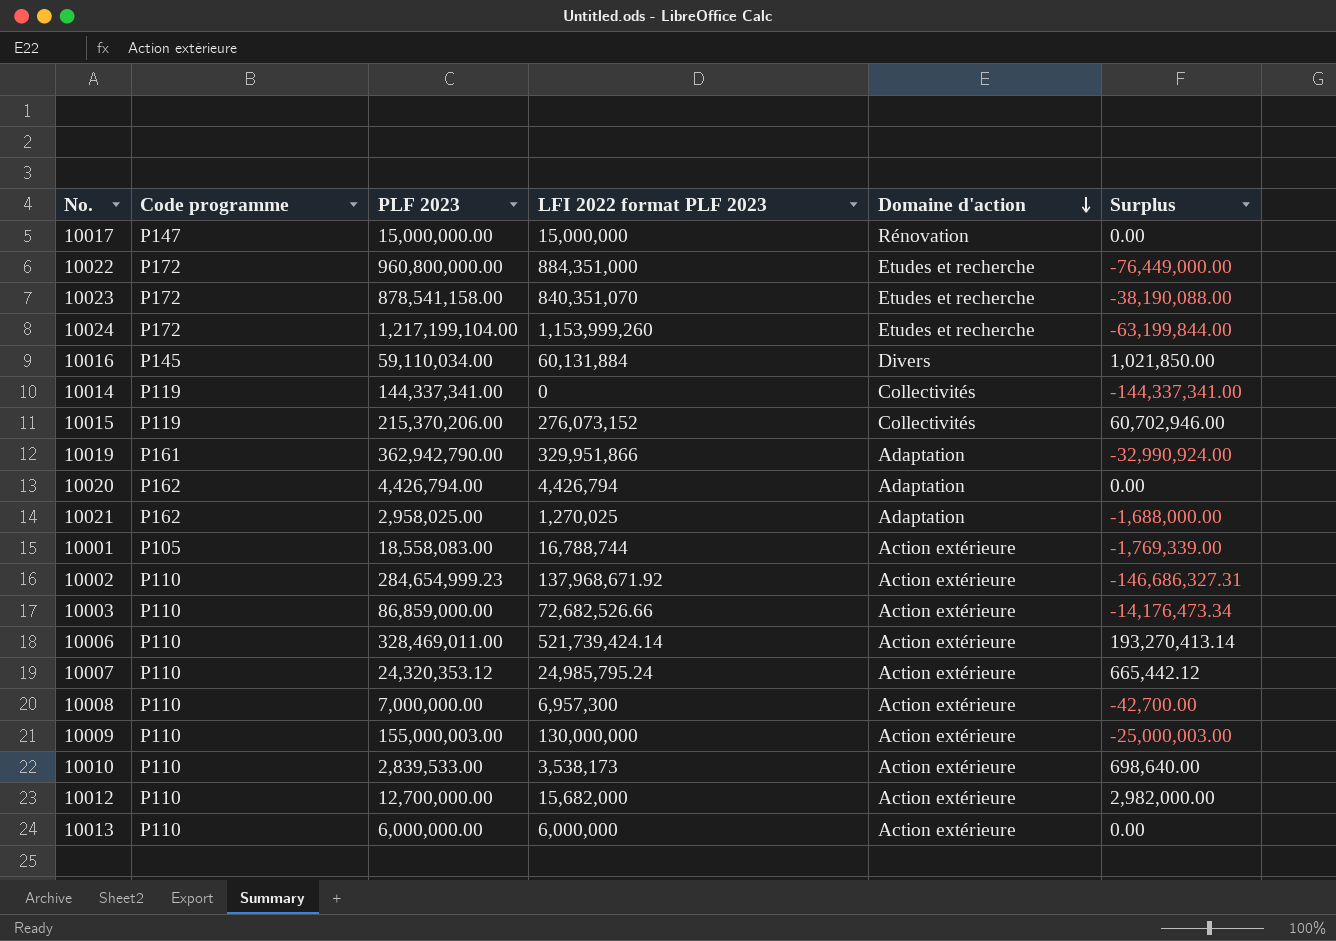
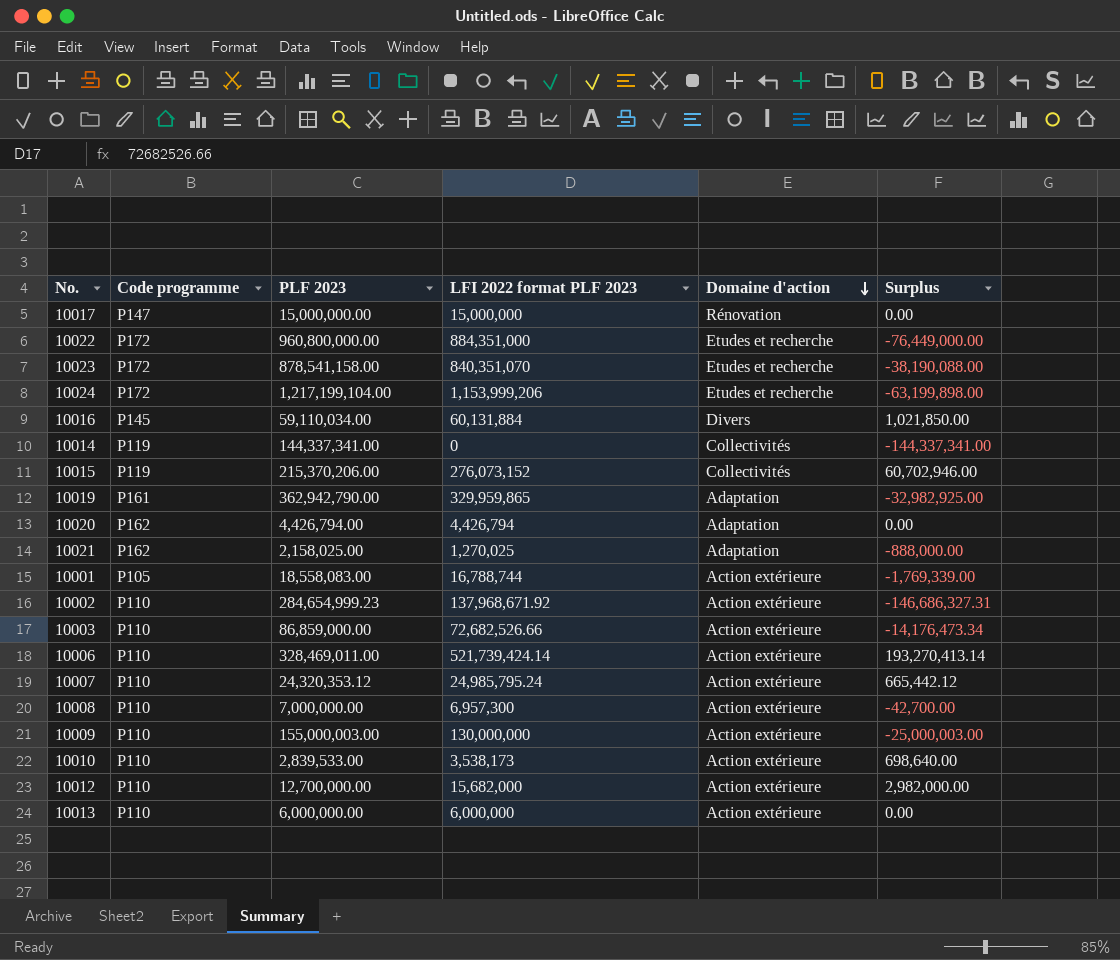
10024 | LFI 2022 format PLF 2023: 1,153,999,260 -> 1,153,999,206
10024 | Surplus: -63,199,844.00 -> -63,199,898.00
10019 | LFI 2022 format PLF 2023: 329,951,866 -> 329,959,865
10019 | Surplus: -32,990,924.00 -> -32,982,925.00
10021 | PLF 2023: 2,958,025.00 -> 2,158,025.00
10021 | Surplus: -1,688,000.00 -> -888,000.00

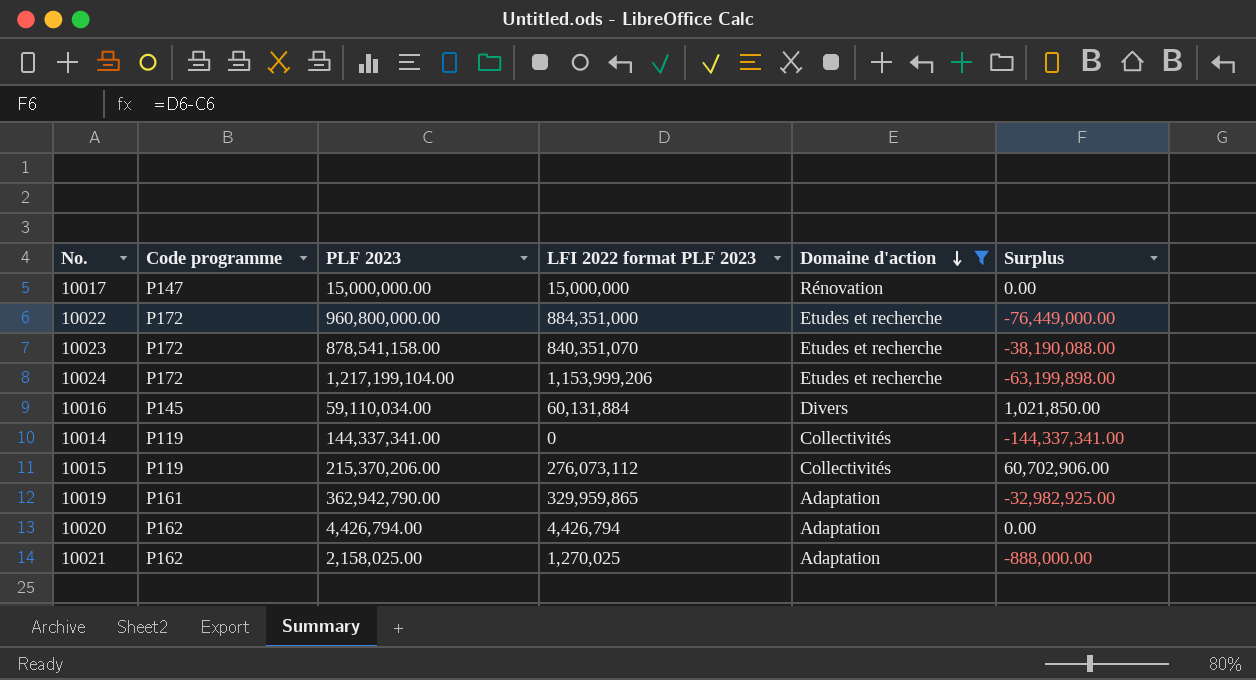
filter: none -> Domaine d'action != Action extérieure
10015 | LFI 2022 format PLF 2023: 276,073,152 -> 276,073,112
10015 | Surplus: 60,702,946.00 -> 60,702,906.00

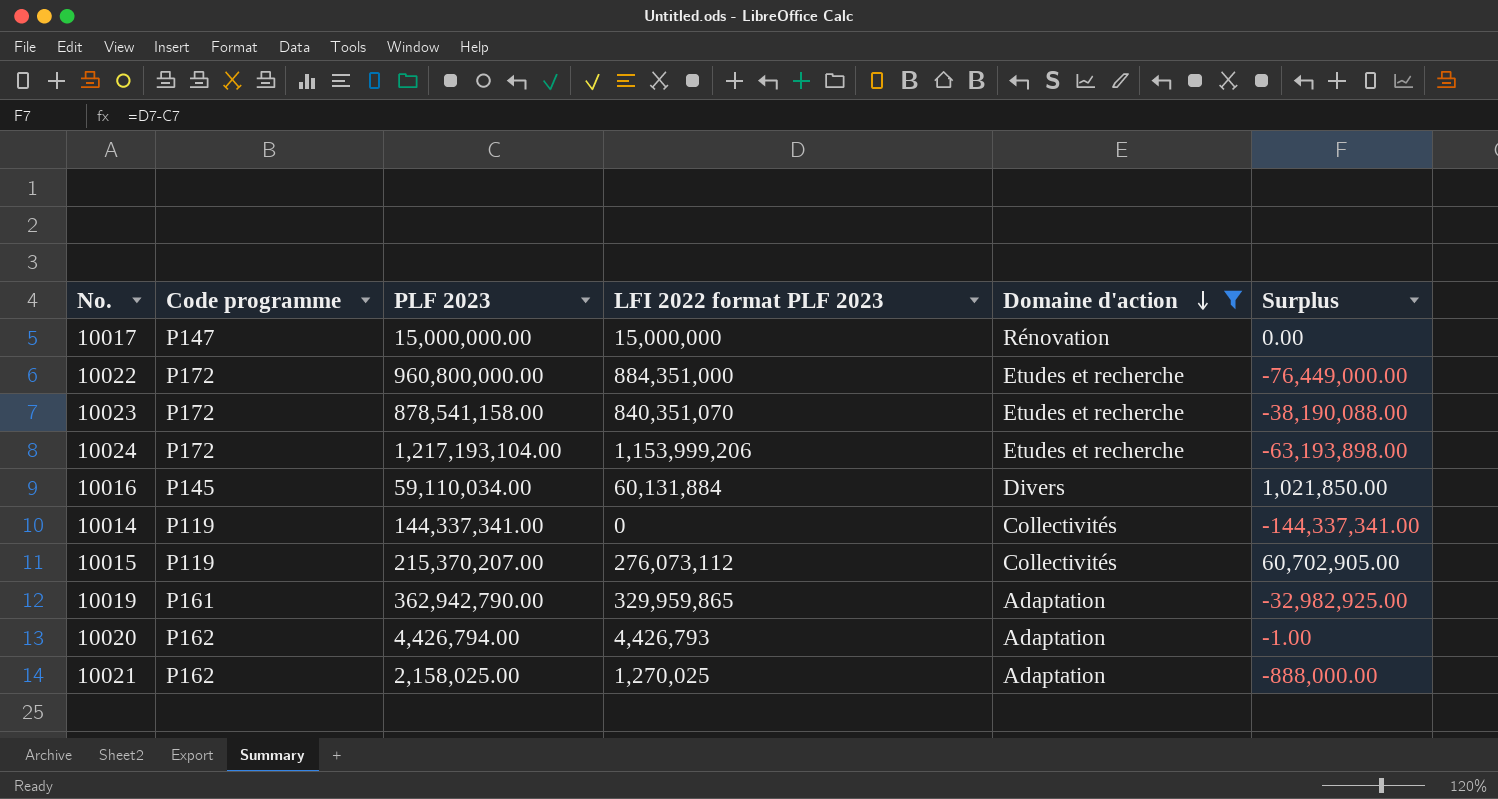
10024 | PLF 2023: 1,217,199,104.00 -> 1,217,193,104.00
10024 | Surplus: -63,199,898.00 -> -63,193,898.00
10015 | PLF 2023: 215,370,206.00 -> 215,370,207.00
10015 | Surplus: 60,702,906.00 -> 60,702,905.00
10020 | LFI 2022 format PLF 2023: 4,426,794 -> 4,426,793
10020 | Surplus: 0.00 -> -1.00

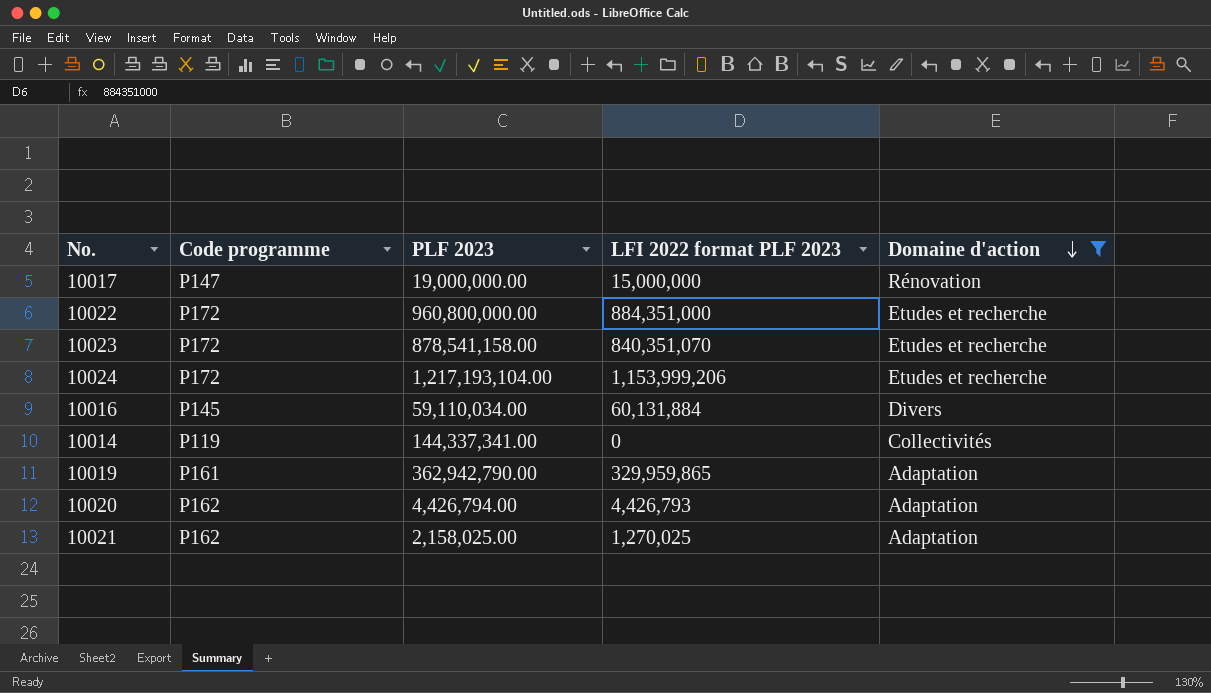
column Surplus | formula: [LFI 2022 format PLF 2023] - [PLF 2023] -> none
row 10015: P119 | 215,370,207.00 | 276,073,112 | Collectivités | 60,702,905.00 -> none
10017 | PLF 2023: 15,000,000.00 -> 19,000,000.00

